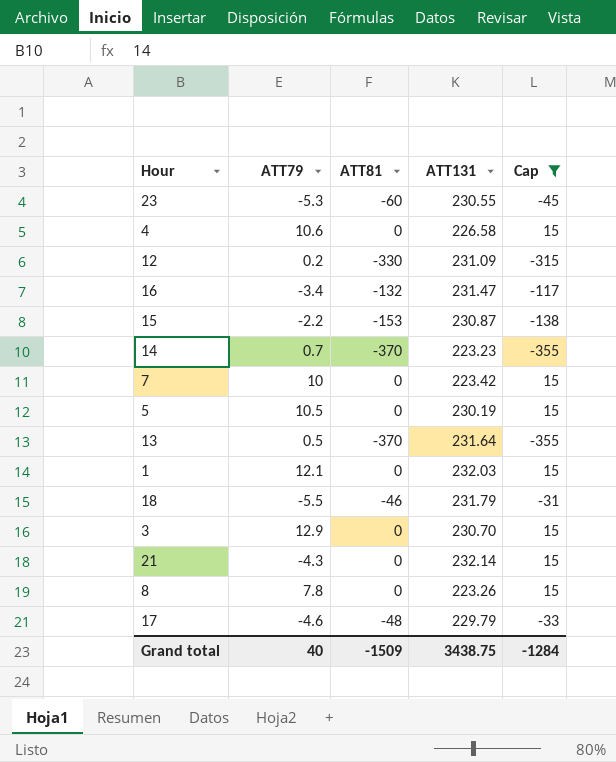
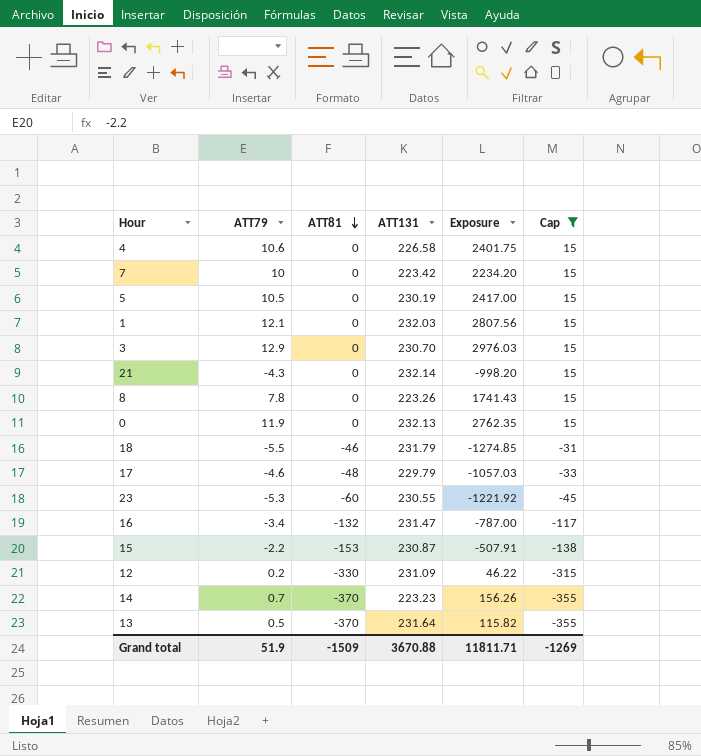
row order: none -> ATT81 descending
column Exposure | formula: none -> [ATT79] * [ATT131]
row 0: none -> 11.9 | 0 | 232.13 | 2762.35 | 15
Grand total | ATT79: 40 -> 51.9
Grand total | ATT131: 3438.75 -> 3670.88
Grand total | Cap: -1284 -> -1269

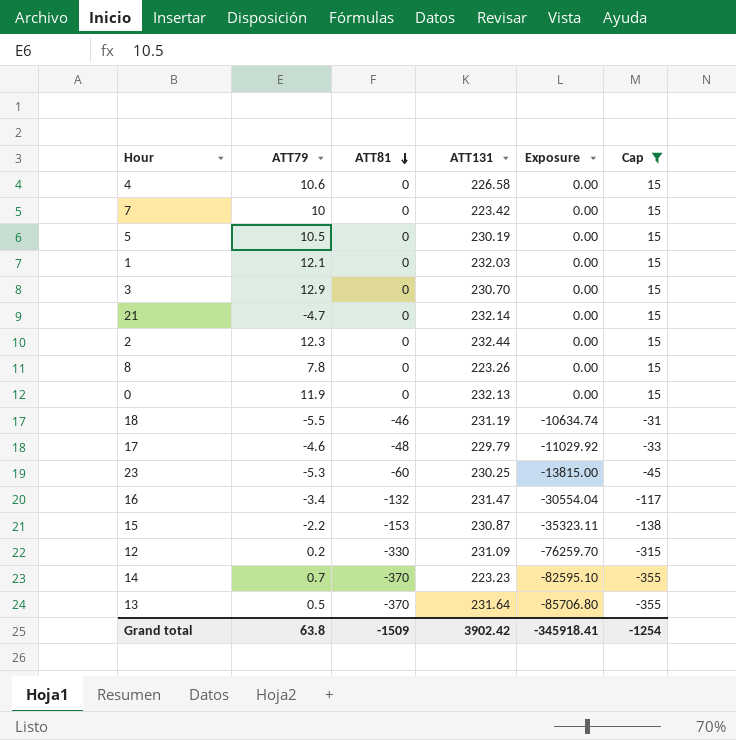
column Exposure | formula: [ATT79] * [ATT131] -> [ATT81] * [ATT131]
21 | ATT79: -4.3 -> -4.7
row 2: none -> 12.3 | 0 | 232.44 | 0.00 | 15
18 | ATT131: 231.79 -> 231.19
23 | ATT131: 230.55 -> 230.25
Grand total | ATT79: 51.9 -> 63.8
Grand total | ATT131: 3670.88 -> 3902.42
Grand total | Exposure: 11811.71 -> -345918.41
Grand total | Cap: -1269 -> -1254

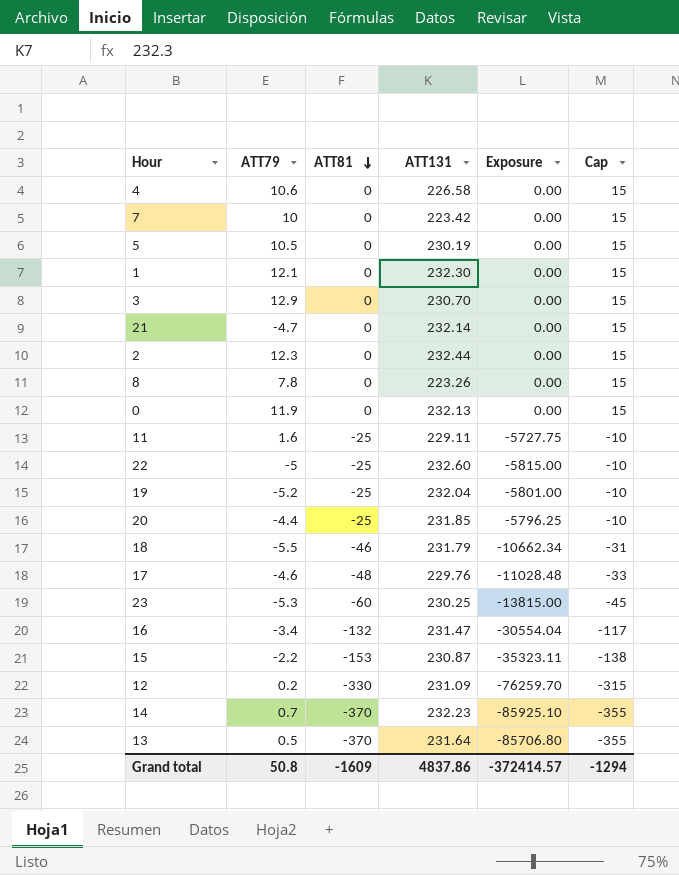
filter: Cap != -10 -> none
1 | ATT131: 232.03 -> 232.30
18 | ATT131: 231.19 -> 231.79
18 | Exposure: -10634.74 -> -10662.34
17 | ATT131: 229.79 -> 229.76
17 | Exposure: -11029.92 -> -11028.48
14 | ATT131: 223.23 -> 232.23
14 | Exposure: -82595.10 -> -85925.10
Grand total | ATT79: 63.8 -> 50.8
Grand total | ATT81: -1509 -> -1609
Grand total | ATT131: 3902.42 -> 4837.86
Grand total | Exposure: -345918.41 -> -372414.57
Grand total | Cap: -1254 -> -1294

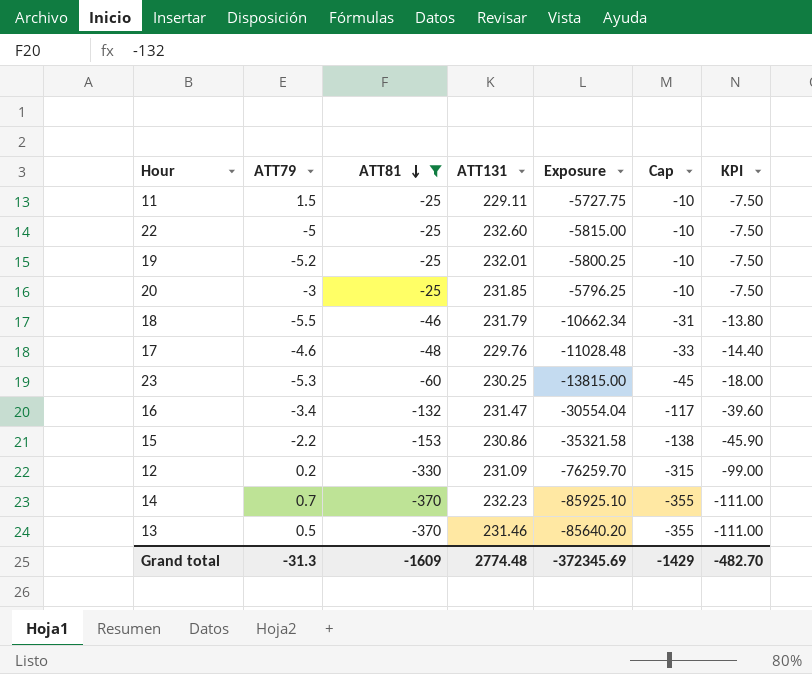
filter: none -> ATT81 != 0
column KPI | formula: none -> [ATT81] * 0.3
11 | ATT79: 1.6 -> 1.5
19 | ATT131: 232.04 -> 232.01
19 | Exposure: -5801.00 -> -5800.25
20 | ATT79: -4.4 -> -3
15 | ATT131: 230.87 -> 230.86
15 | Exposure: -35323.11 -> -35321.58
13 | ATT131: 231.64 -> 231.46
13 | Exposure: -85706.80 -> -85640.20
Grand total | ATT79: 50.8 -> -31.3
Grand total | ATT131: 4837.86 -> 2774.48
Grand total | Exposure: -372414.57 -> -372345.69
Grand total | Cap: -1294 -> -1429

